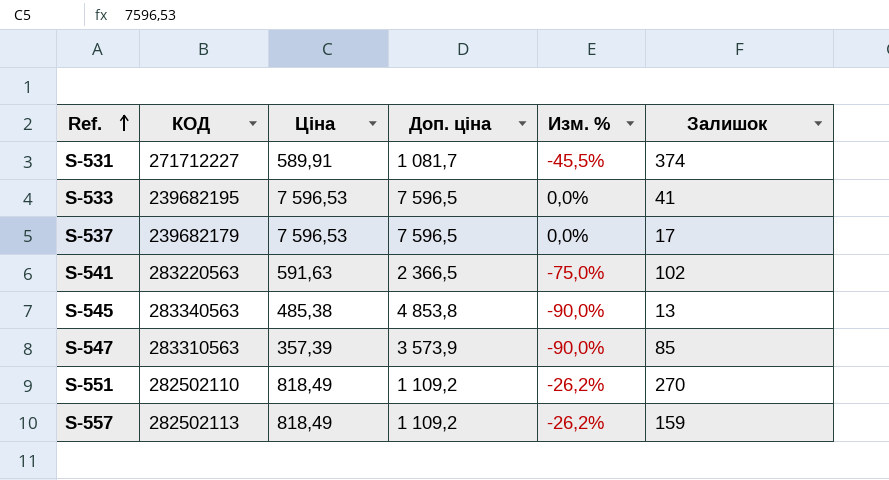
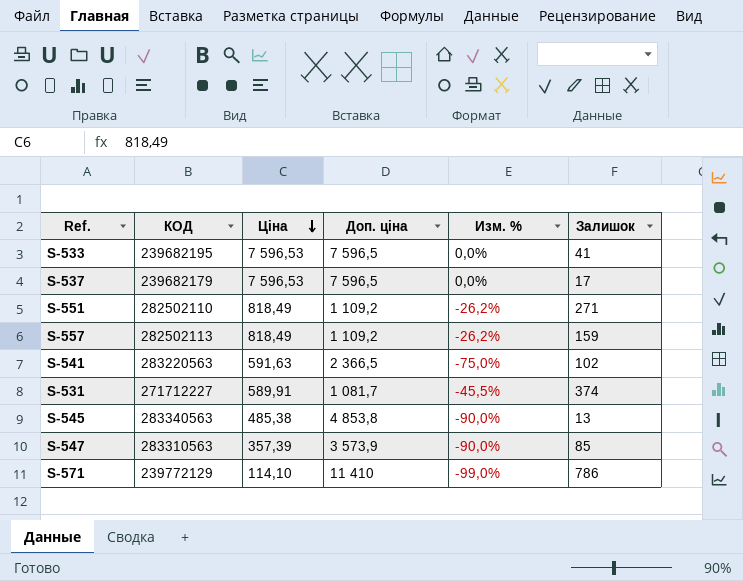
row order: Ref. ascending -> Ціна descending
S-551 | Залишок: 270 -> 271
row S-571: none -> 239772129 | 114,10 | 11 410 | -99,0% | 786

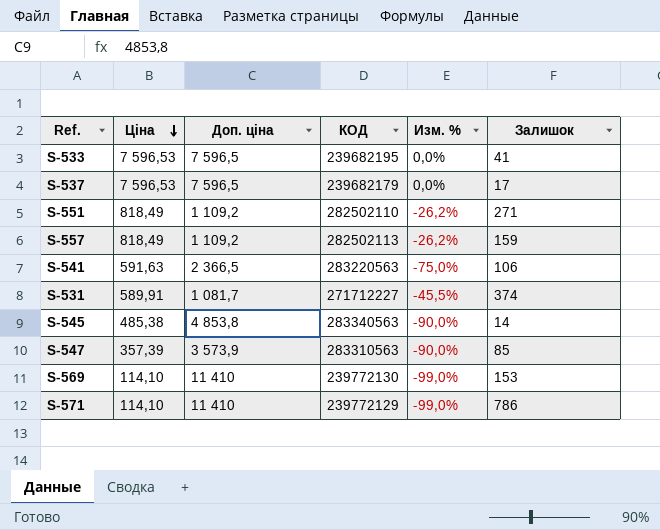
column КОД | position: 2 -> 4
S-541 | Залишок: 102 -> 106
S-545 | Залишок: 13 -> 14
row S-569: none -> 114,10 | 11 410 | 239772130 | -99,0% | 153

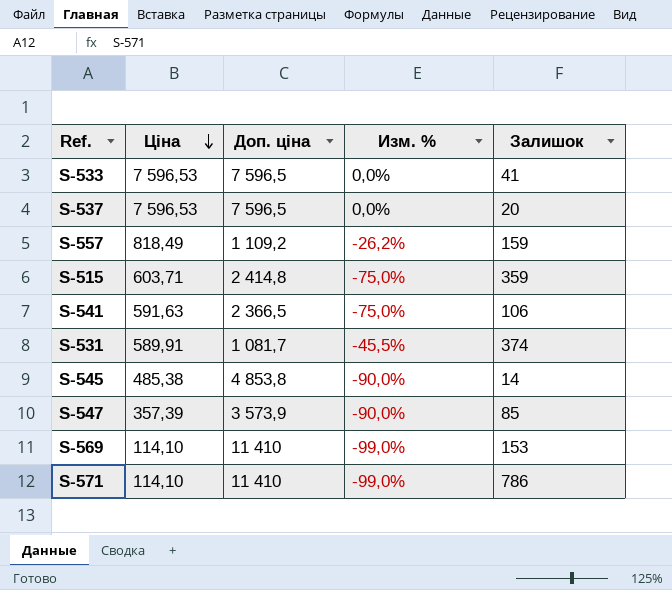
column КОД | position: 4 -> none
row S-551: 818,49 | 1 109,2 | 282502110 | -26,2% | 271 -> none
S-537 | Залишок: 17 -> 20
row S-515: none -> 603,71 | 2 414,8 | -75,0% | 359

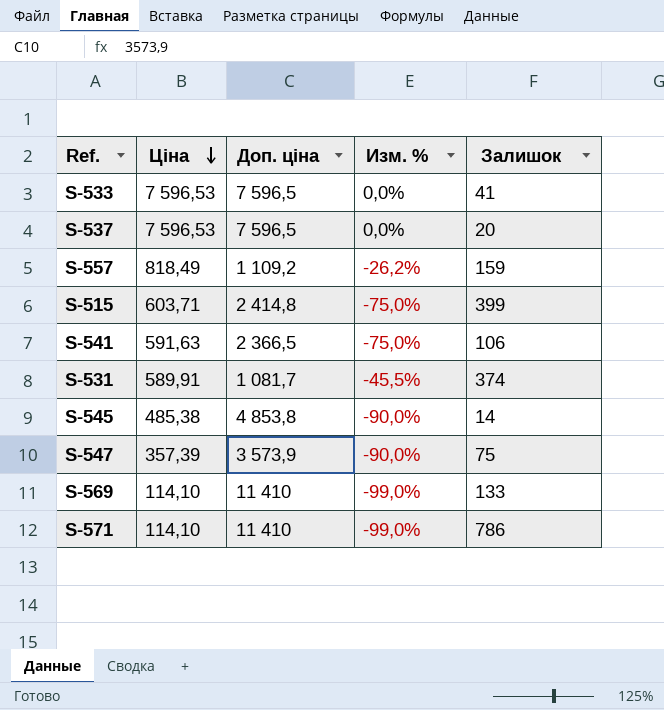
S-515 | Залишок: 359 -> 399
S-547 | Залишок: 85 -> 75
S-569 | Залишок: 153 -> 133

